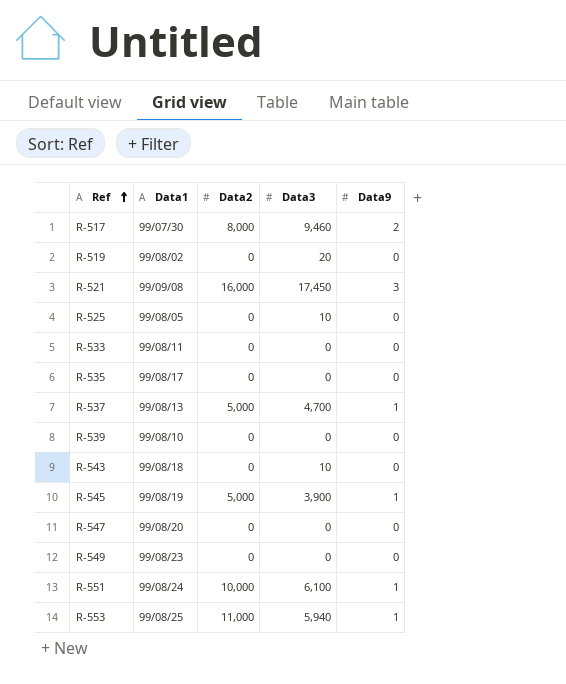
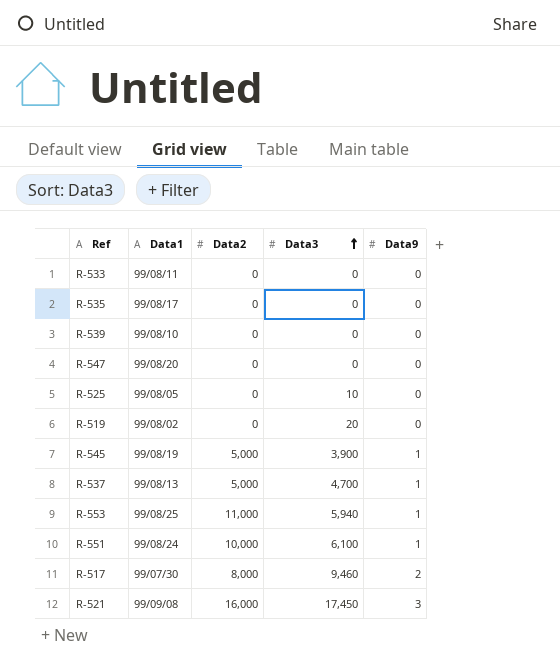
row order: Ref ascending -> Data3 ascending
row R-543: 99/08/18 | 0 | 10 | 0 -> none
row R-549: 99/08/23 | 0 | 0 | 0 -> none

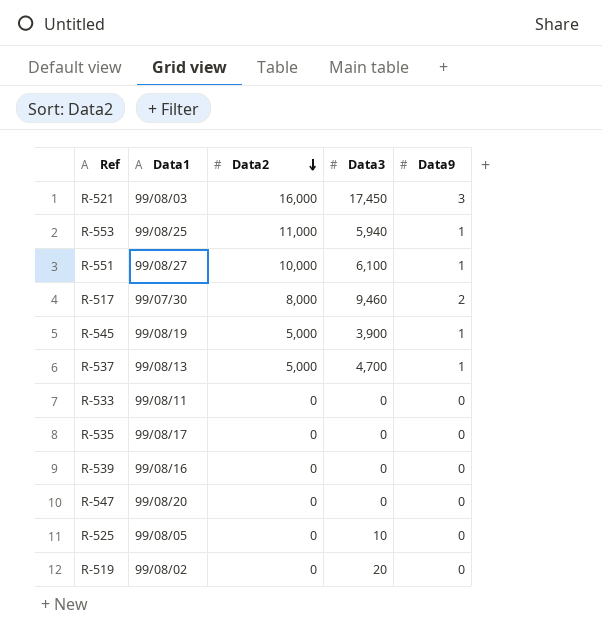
row order: Data3 ascending -> Data2 descending
R-521 | Data1: 99/09/08 -> 99/08/03
R-551 | Data1: 99/08/24 -> 99/08/27
R-539 | Data1: 99/08/10 -> 99/08/16

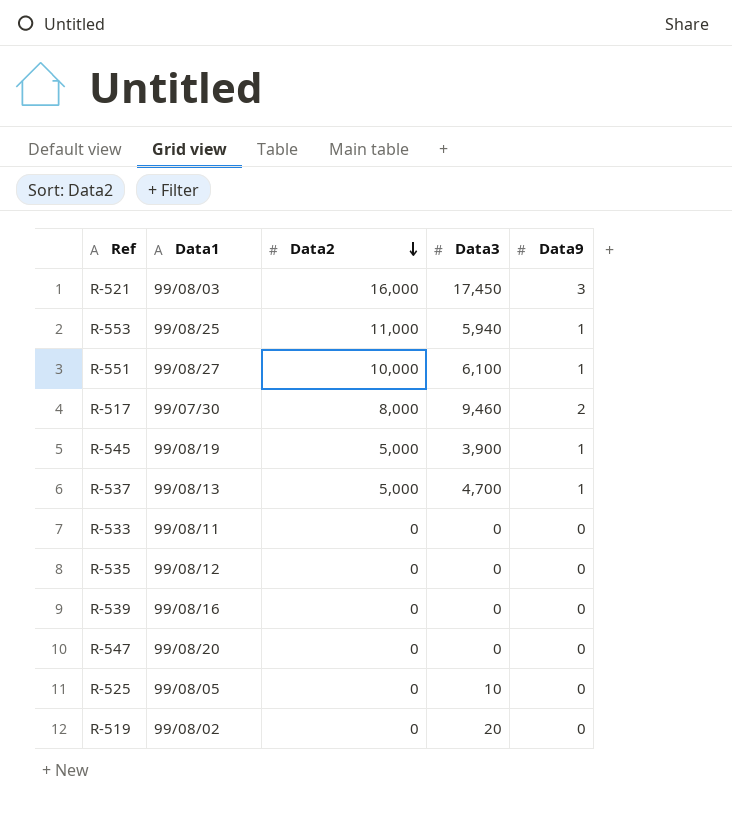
R-535 | Data1: 99/08/17 -> 99/08/12

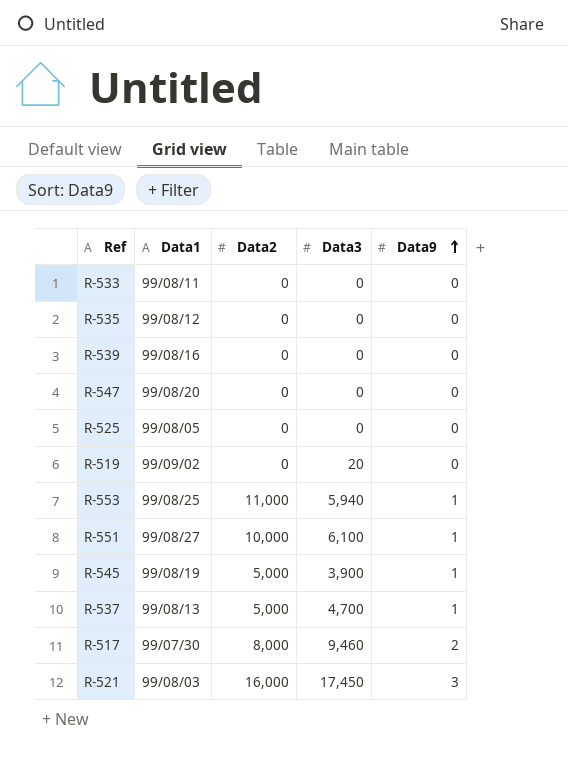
row order: Data2 descending -> Data9 ascending
R-525 | Data3: 10 -> 0
R-519 | Data1: 99/08/02 -> 99/09/02

